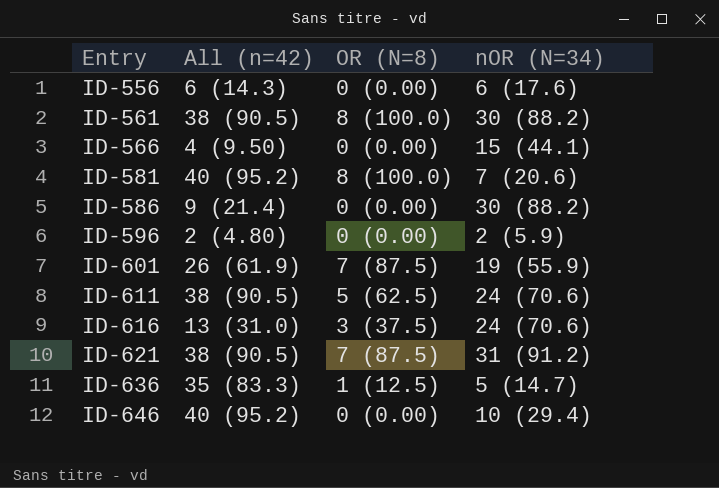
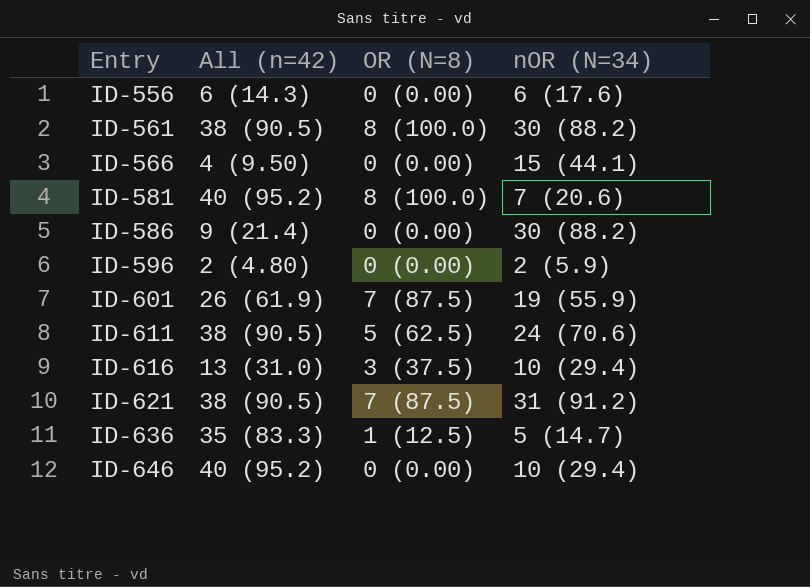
ID-616 | nOR (N=34): 24 (70.6) -> 10 (29.4)

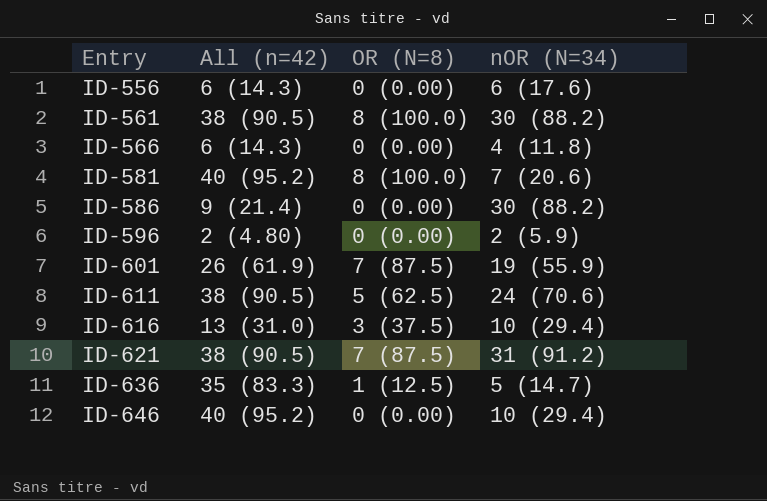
ID-566 | All (n=42): 4 (9.50) -> 6 (14.3)
ID-566 | nOR (N=34): 15 (44.1) -> 4 (11.8)

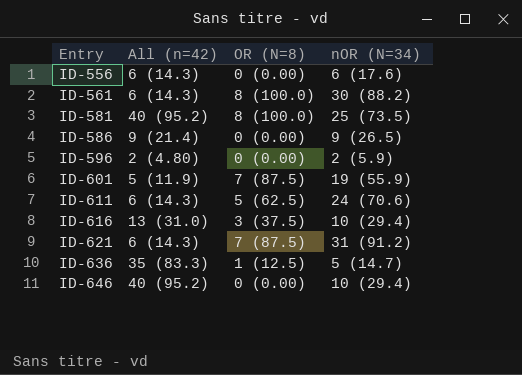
row ID-566: 6 (14.3) | 0 (0.00) | 4 (11.8) -> none
ID-561 | All (n=42): 38 (90.5) -> 6 (14.3)
ID-581 | nOR (N=34): 7 (20.6) -> 25 (73.5)
ID-586 | nOR (N=34): 30 (88.2) -> 9 (26.5)
ID-601 | All (n=42): 26 (61.9) -> 5 (11.9)
ID-611 | All (n=42): 38 (90.5) -> 6 (14.3)
ID-621 | All (n=42): 38 (90.5) -> 6 (14.3)

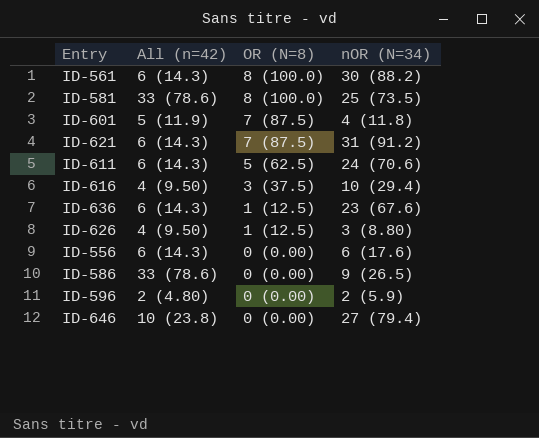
row order: Entry ascending -> OR (N=8) descending
ID-581 | All (n=42): 40 (95.2) -> 33 (78.6)
ID-601 | nOR (N=34): 19 (55.9) -> 4 (11.8)
ID-616 | All (n=42): 13 (31.0) -> 4 (9.50)
ID-636 | All (n=42): 35 (83.3) -> 6 (14.3)
ID-636 | nOR (N=34): 5 (14.7) -> 23 (67.6)
row ID-626: none -> 4 (9.50) | 1 (12.5) | 3 (8.80)
ID-586 | All (n=42): 9 (21.4) -> 33 (78.6)
ID-646 | All (n=42): 40 (95.2) -> 10 (23.8)
ID-646 | nOR (N=34): 10 (29.4) -> 27 (79.4)

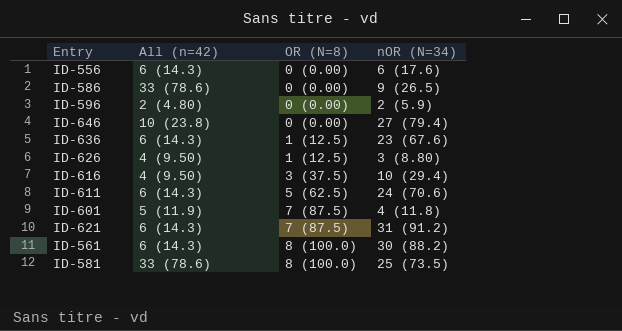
row order: OR (N=8) descending -> OR (N=8) ascending

